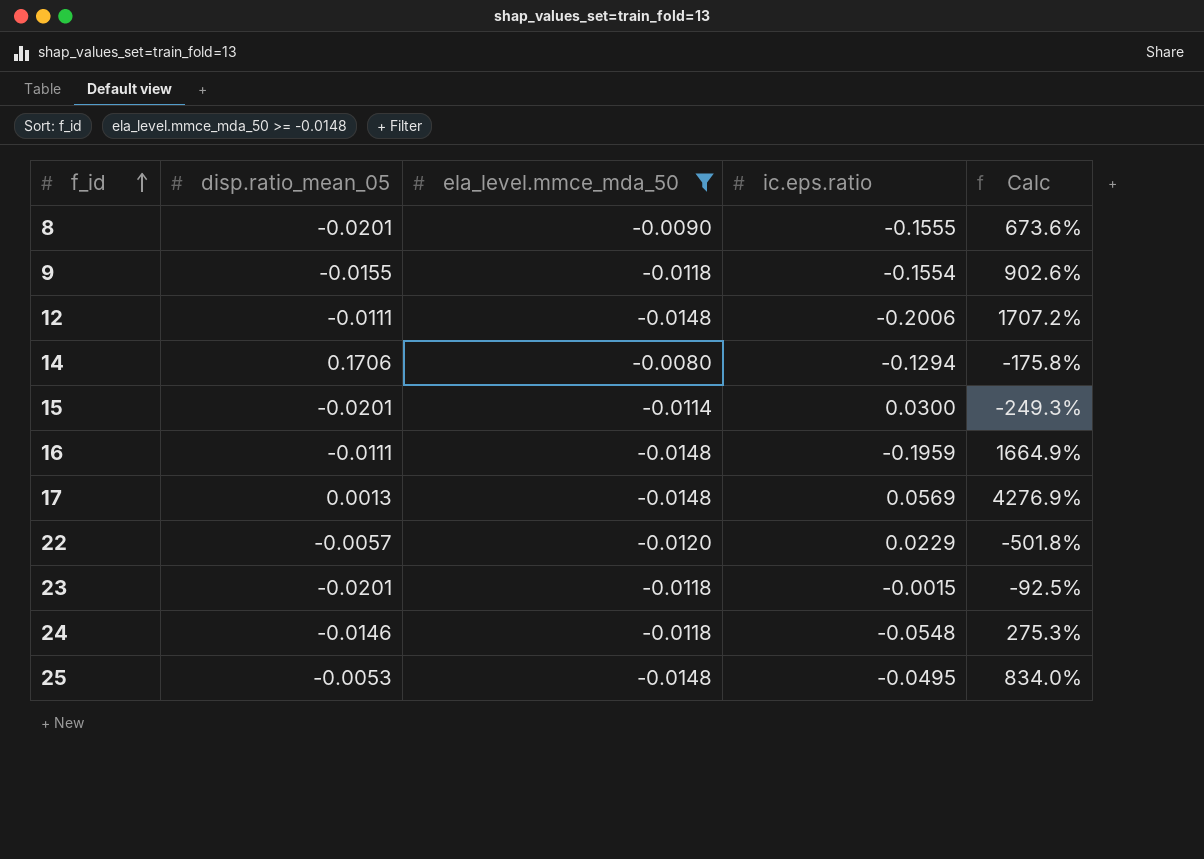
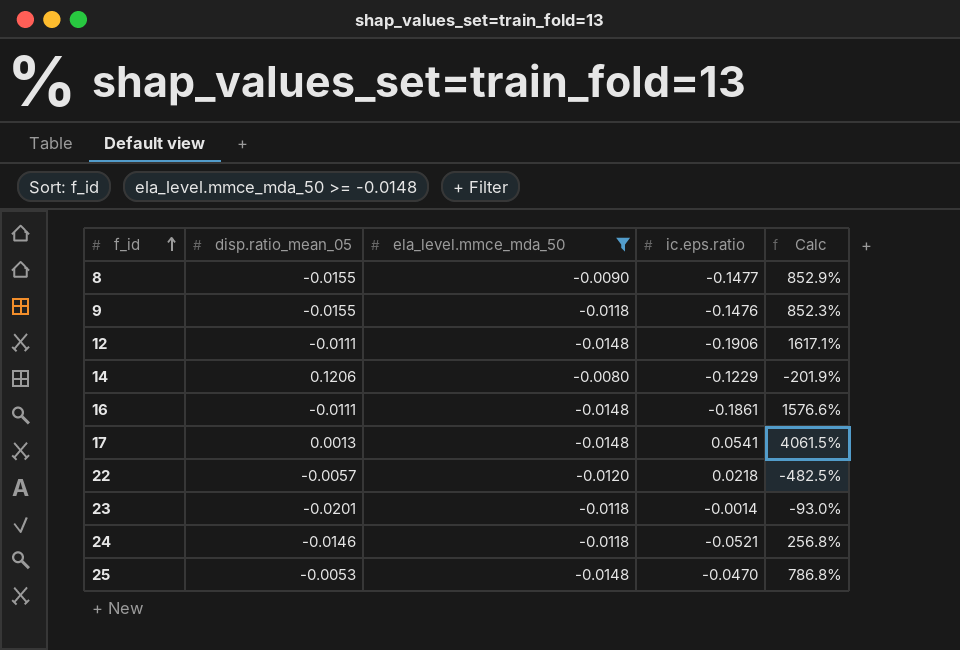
row 15: -0.0201 | -0.0114 | 0.0300 | -249.3% -> none
8 | disp.ratio_mean_05: -0.0201 -> -0.0155
8 | ic.eps.ratio: -0.1555 -> -0.1477
8 | Calc: 673.6% -> 852.9%
9 | ic.eps.ratio: -0.1554 -> -0.1476
9 | Calc: 902.6% -> 852.3%
12 | ic.eps.ratio: -0.2006 -> -0.1906
12 | Calc: 1707.2% -> 1617.1%
14 | disp.ratio_mean_05: 0.1706 -> 0.1206
14 | ic.eps.ratio: -0.1294 -> -0.1229
14 | Calc: -175.8% -> -201.9%
16 | ic.eps.ratio: -0.1959 -> -0.1861
16 | Calc: 1664.9% -> 1576.6%
17 | ic.eps.ratio: 0.0569 -> 0.0541
17 | Calc: 4276.9% -> 4061.5%
22 | ic.eps.ratio: 0.0229 -> 0.0218
22 | Calc: -501.8% -> -482.5%
23 | ic.eps.ratio: -0.0015 -> -0.0014
23 | Calc: -92.5% -> -93.0%
24 | ic.eps.ratio: -0.0548 -> -0.0521
24 | Calc: 275.3% -> 256.8%
25 | ic.eps.ratio: -0.0495 -> -0.0470
25 | Calc: 834.0% -> 786.8%

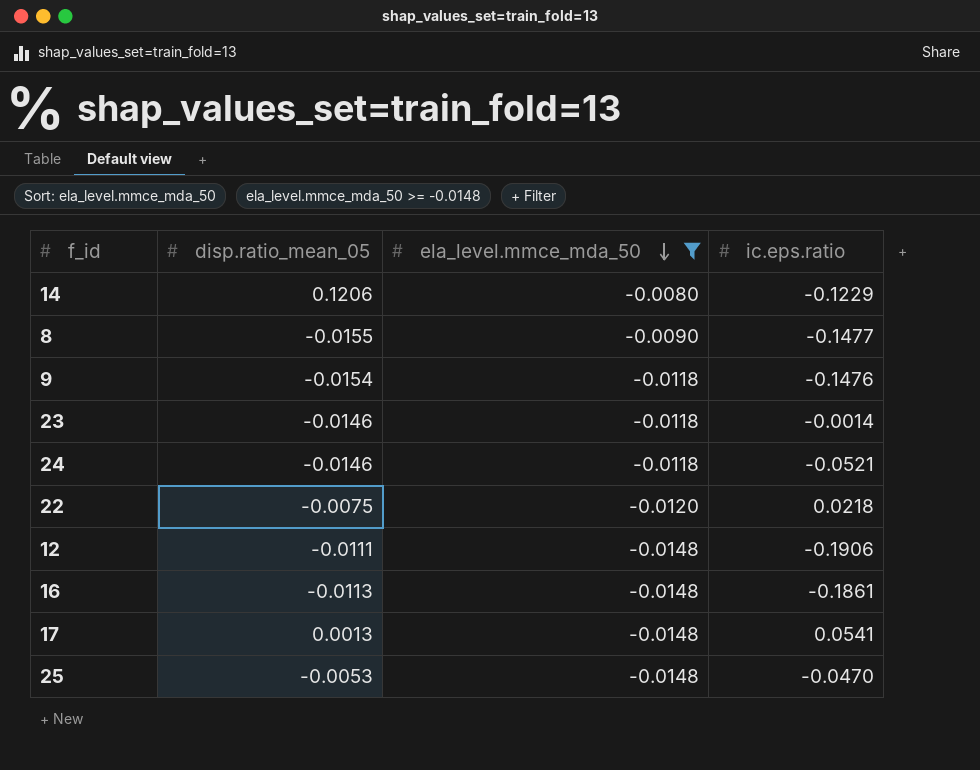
row order: f_id ascending -> ela_level.mmce_mda_50 descending
column Calc | formula: ([ic.eps.ratio] - [disp.ratio_mean_05]) / [disp.ratio_mean_05] -> none
9 | disp.ratio_mean_05: -0.0155 -> -0.0154
23 | disp.ratio_mean_05: -0.0201 -> -0.0146
22 | disp.ratio_mean_05: -0.0057 -> -0.0075
16 | disp.ratio_mean_05: -0.0111 -> -0.0113

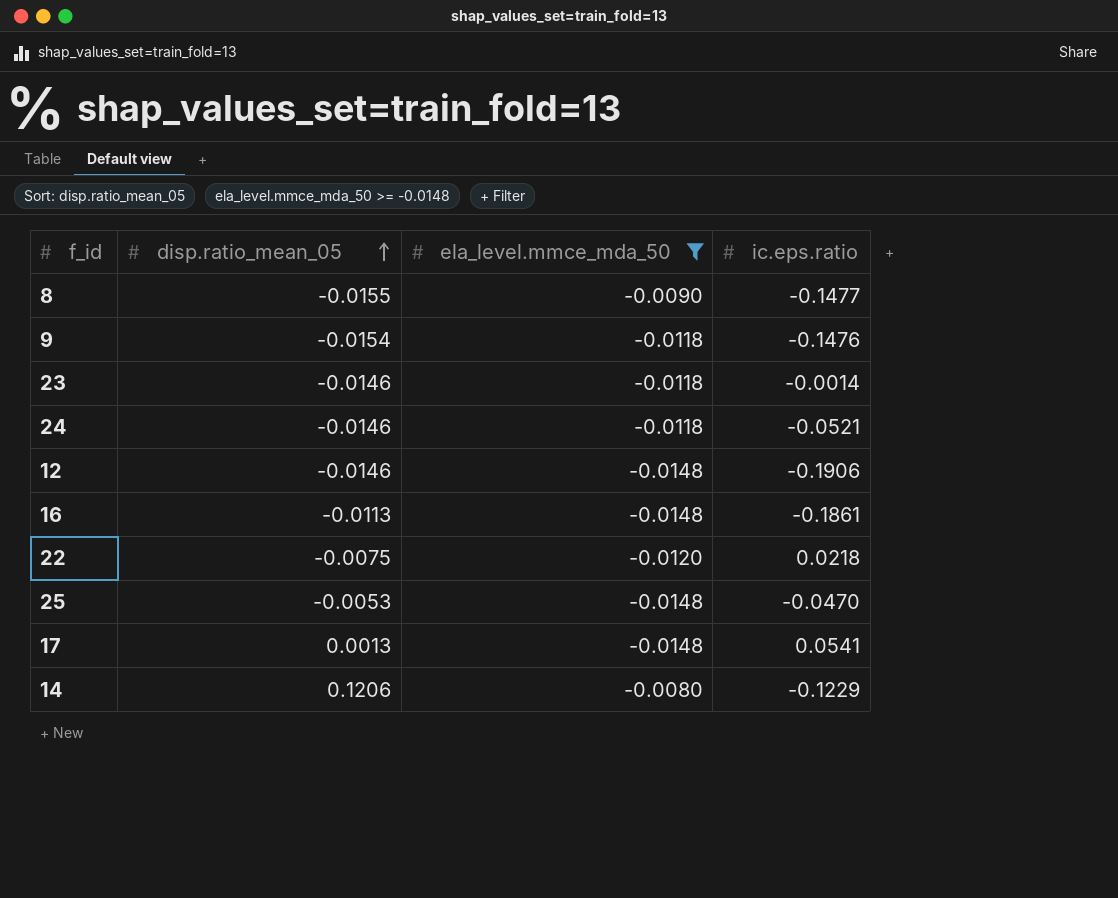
row order: ela_level.mmce_mda_50 descending -> disp.ratio_mean_05 ascending
12 | disp.ratio_mean_05: -0.0111 -> -0.0146

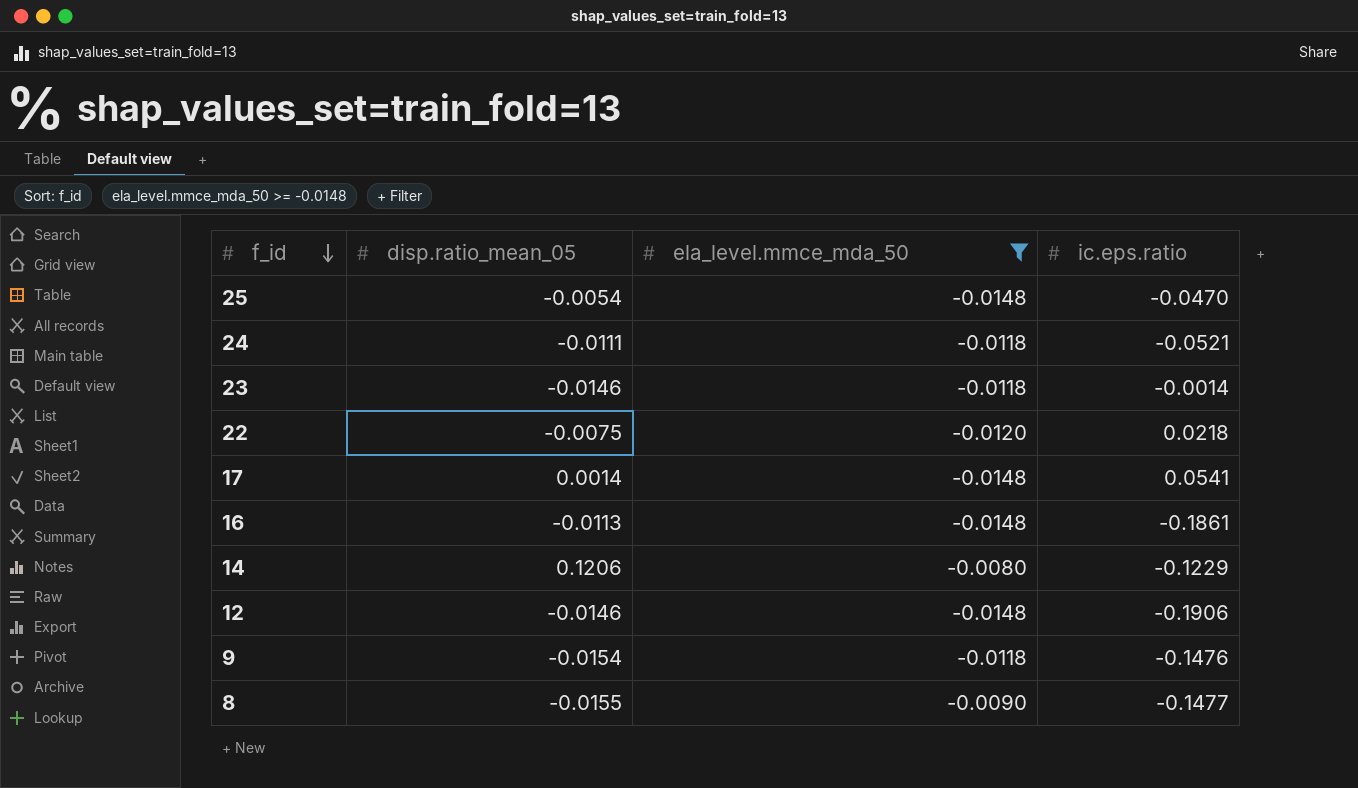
row order: disp.ratio_mean_05 ascending -> f_id descending
25 | disp.ratio_mean_05: -0.0053 -> -0.0054
24 | disp.ratio_mean_05: -0.0146 -> -0.0111
17 | disp.ratio_mean_05: 0.0013 -> 0.0014

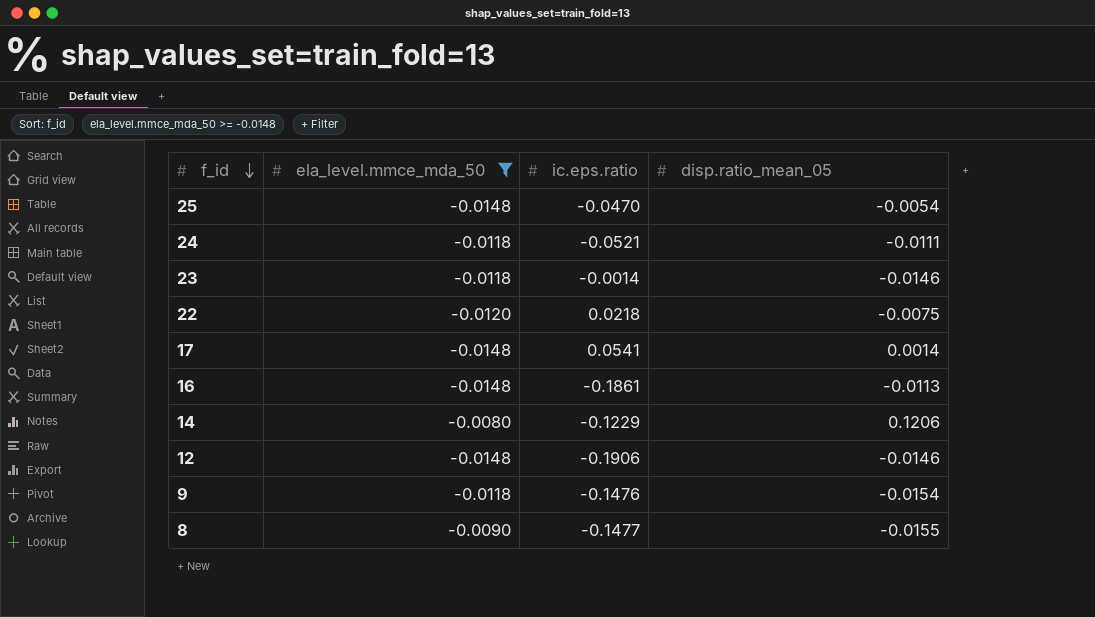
column disp.ratio_mean_05 | position: 2 -> 4

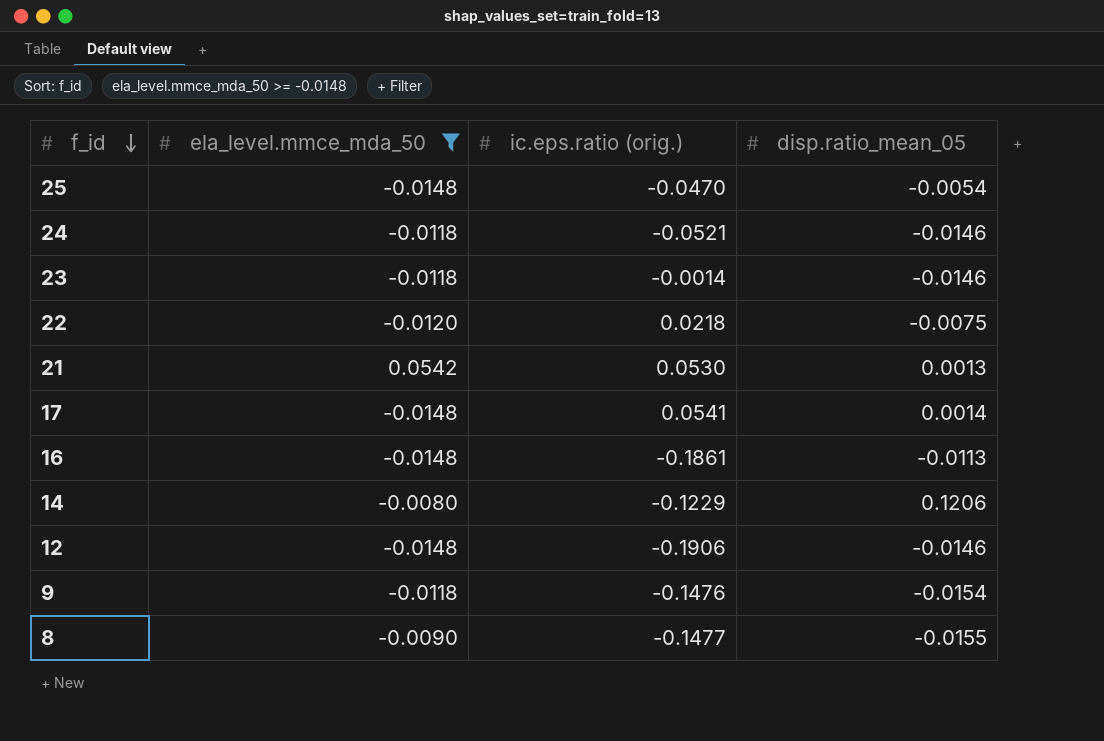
column name: ic.eps.ratio -> ic.eps.ratio (orig.)
24 | disp.ratio_mean_05: -0.0111 -> -0.0146
row 21: none -> 0.0542 | 0.0530 | 0.0013

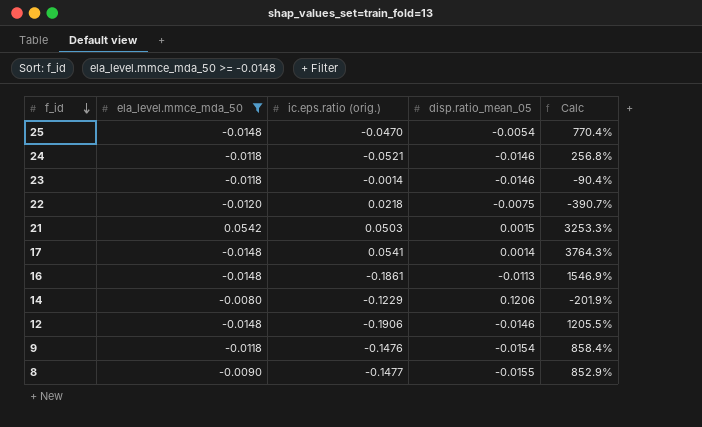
column Calc | formula: none -> ([ic.eps.ratio (orig.)] - [disp.ratio_mean_05]) / [disp.ratio_mean_05]
21 | ic.eps.ratio (orig.): 0.0530 -> 0.0503
21 | disp.ratio_mean_05: 0.0013 -> 0.0015

